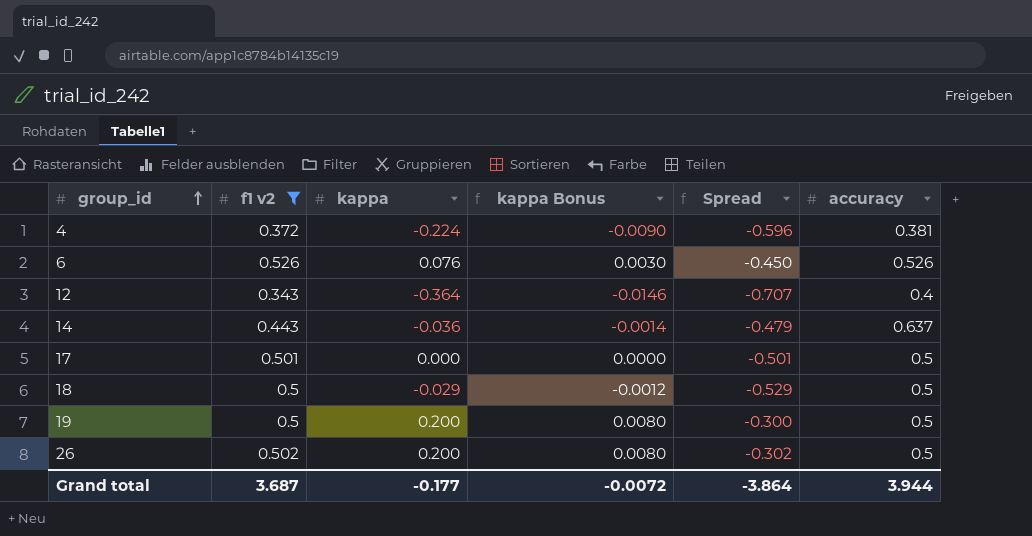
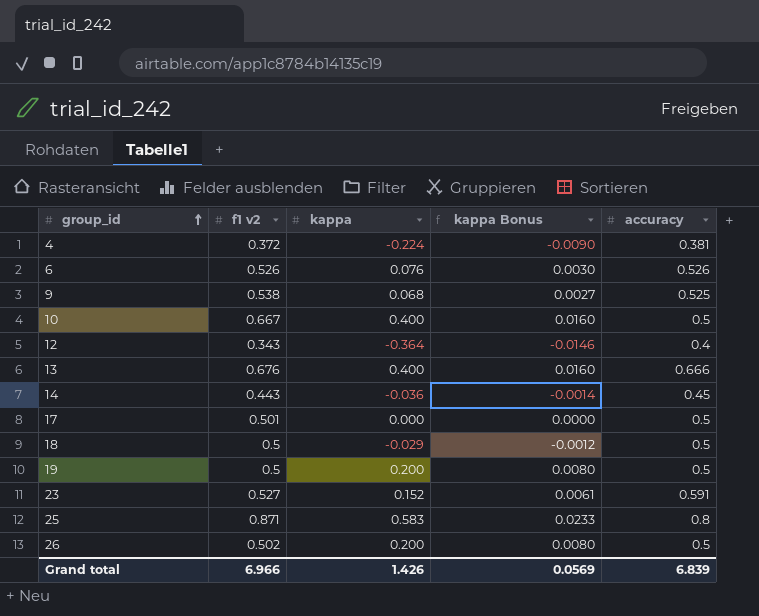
filter: f1 v2 <= 0.526 -> none
column Spread | formula: [kappa] - [f1 v2] -> none
14 | accuracy: 0.637 -> 0.45
Grand total | f1 v2: 3.687 -> 6.966
Grand total | kappa: -0.177 -> 1.426
Grand total | kappa Bonus: -0.0072 -> 0.0569
Grand total | accuracy: 3.944 -> 6.839

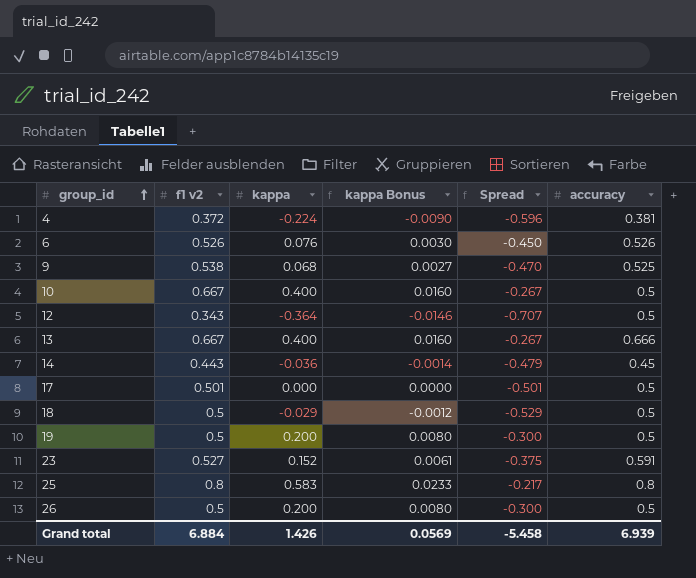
column Spread | formula: none -> [kappa] - [f1 v2]
12 | accuracy: 0.4 -> 0.5
13 | f1 v2: 0.676 -> 0.667
25 | f1 v2: 0.871 -> 0.8
26 | f1 v2: 0.502 -> 0.5
Grand total | f1 v2: 6.966 -> 6.884
Grand total | accuracy: 6.839 -> 6.939

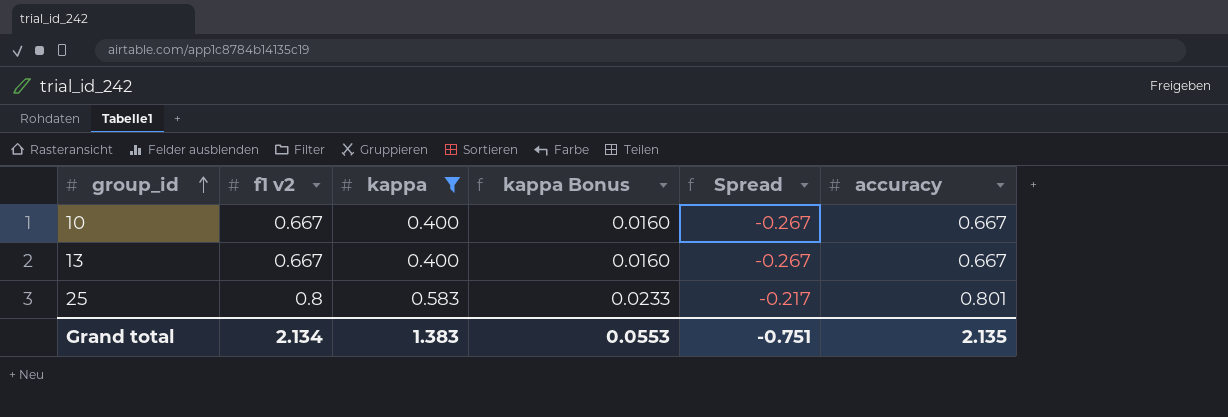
filter: none -> kappa >= 0.400
10 | accuracy: 0.5 -> 0.667
13 | accuracy: 0.666 -> 0.667
25 | accuracy: 0.8 -> 0.801
Grand total | f1 v2: 6.884 -> 2.134
Grand total | kappa: 1.426 -> 1.383
Grand total | kappa Bonus: 0.0569 -> 0.0553
Grand total | Spread: -5.458 -> -0.751
Grand total | accuracy: 6.939 -> 2.135

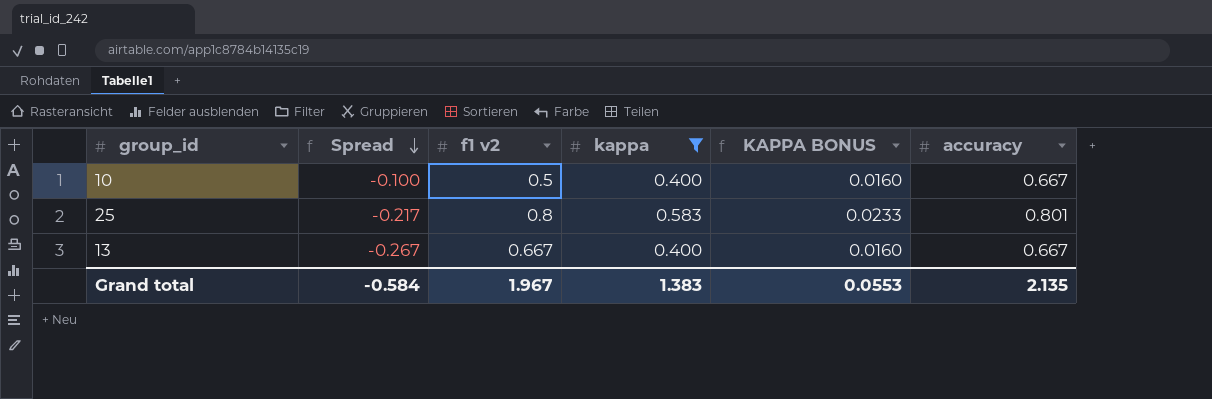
row order: group_id ascending -> Spread descending
column Spread | position: 5 -> 2
column name: kappa Bonus -> KAPPA BONUS
10 | Spread: -0.267 -> -0.100
10 | f1 v2: 0.667 -> 0.5
Grand total | Spread: -0.751 -> -0.584
Grand total | f1 v2: 2.134 -> 1.967

